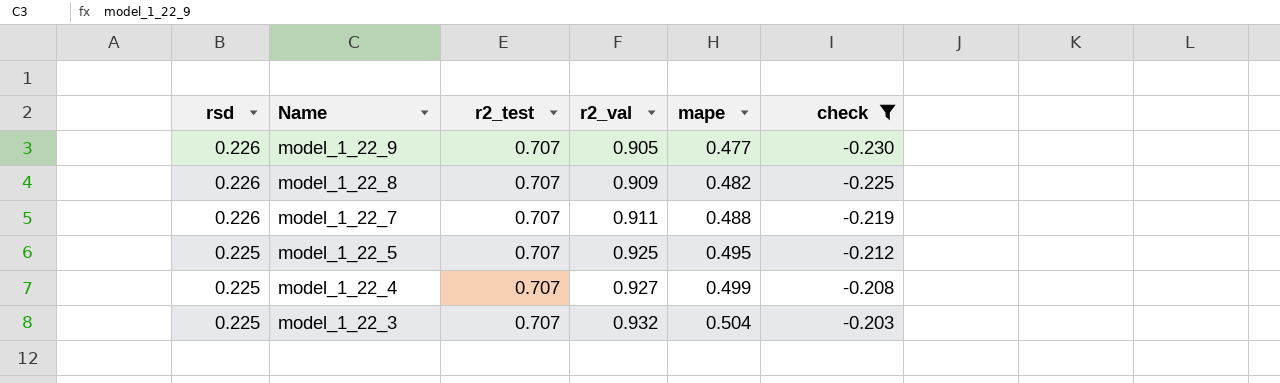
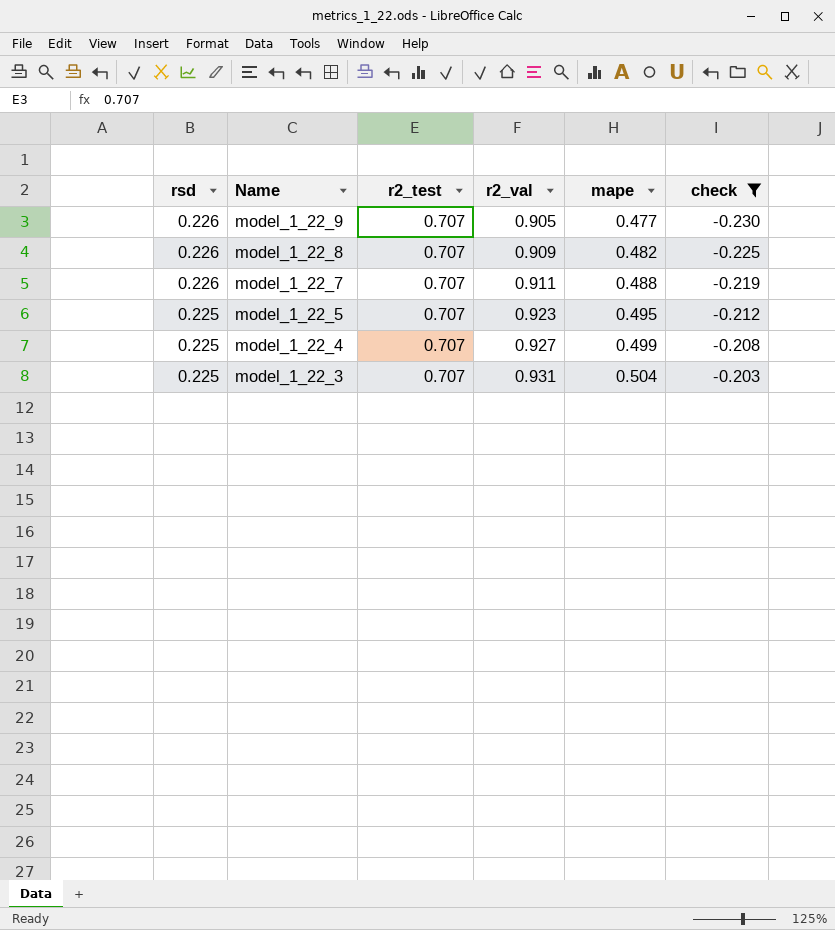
model_1_22_5 | r2_val: 0.925 -> 0.923
model_1_22_3 | r2_val: 0.932 -> 0.931

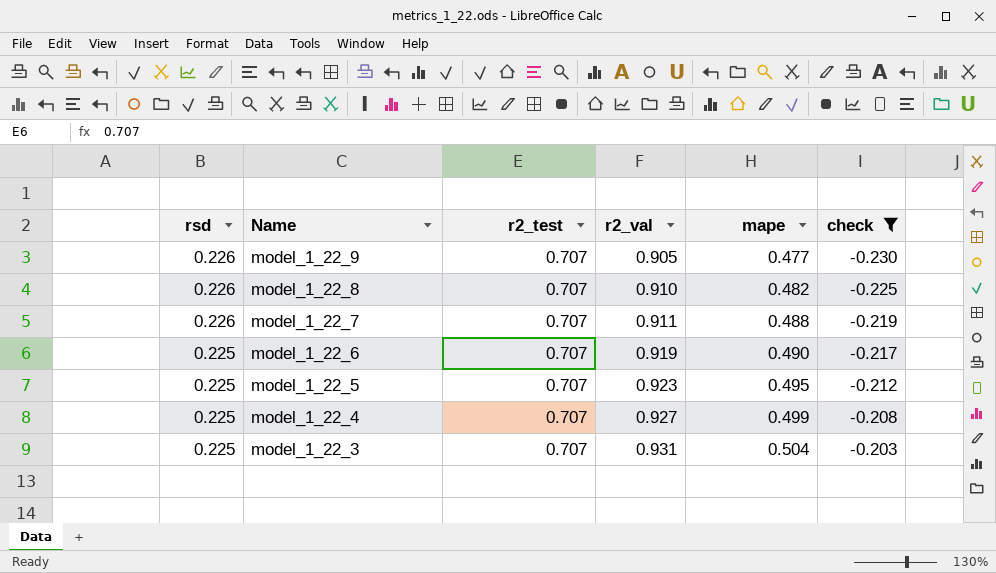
model_1_22_8 | r2_val: 0.909 -> 0.910
row model_1_22_6: none -> 0.225 | 0.707 | 0.919 | 0.490 | -0.217

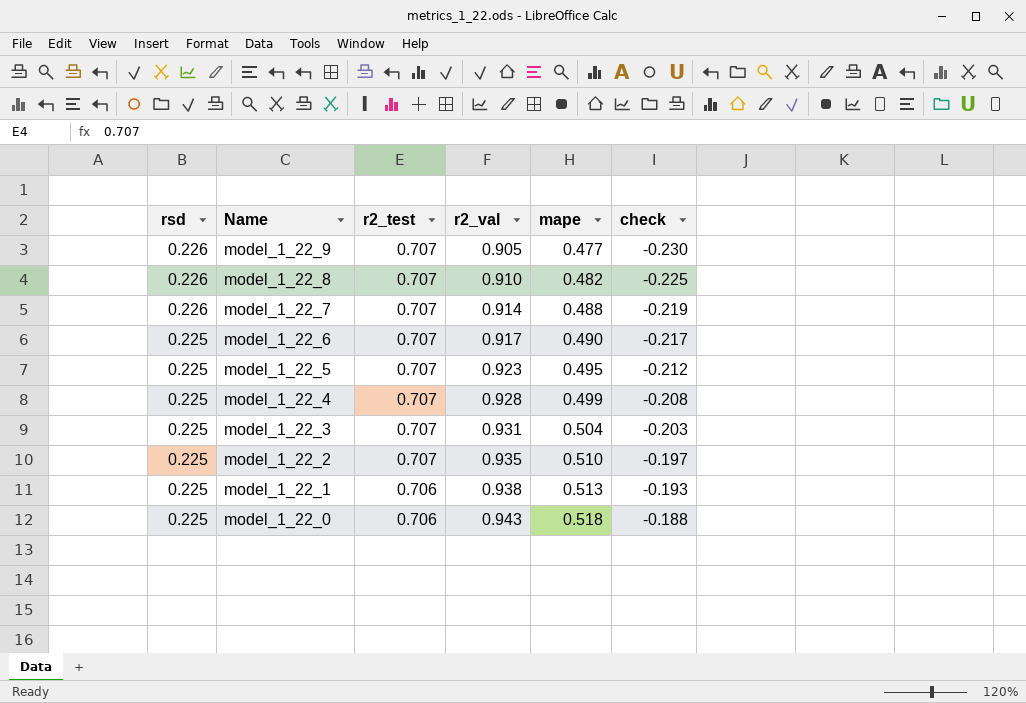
filter: check <= -0.203 -> none
model_1_22_7 | r2_val: 0.911 -> 0.914
model_1_22_6 | r2_val: 0.919 -> 0.917
model_1_22_4 | r2_val: 0.927 -> 0.928

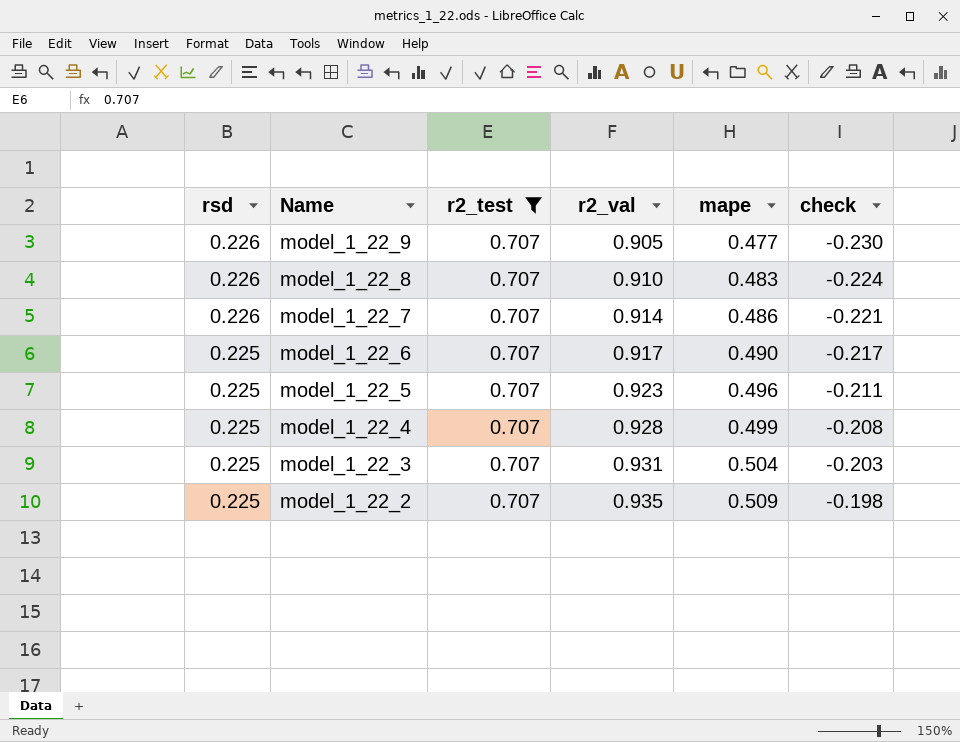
filter: none -> r2_test = 0.707
model_1_22_8 | mape: 0.482 -> 0.483
model_1_22_8 | check: -0.225 -> -0.224
model_1_22_7 | mape: 0.488 -> 0.486
model_1_22_7 | check: -0.219 -> -0.221
model_1_22_5 | mape: 0.495 -> 0.496
model_1_22_5 | check: -0.212 -> -0.211
model_1_22_2 | mape: 0.510 -> 0.509
model_1_22_2 | check: -0.197 -> -0.198

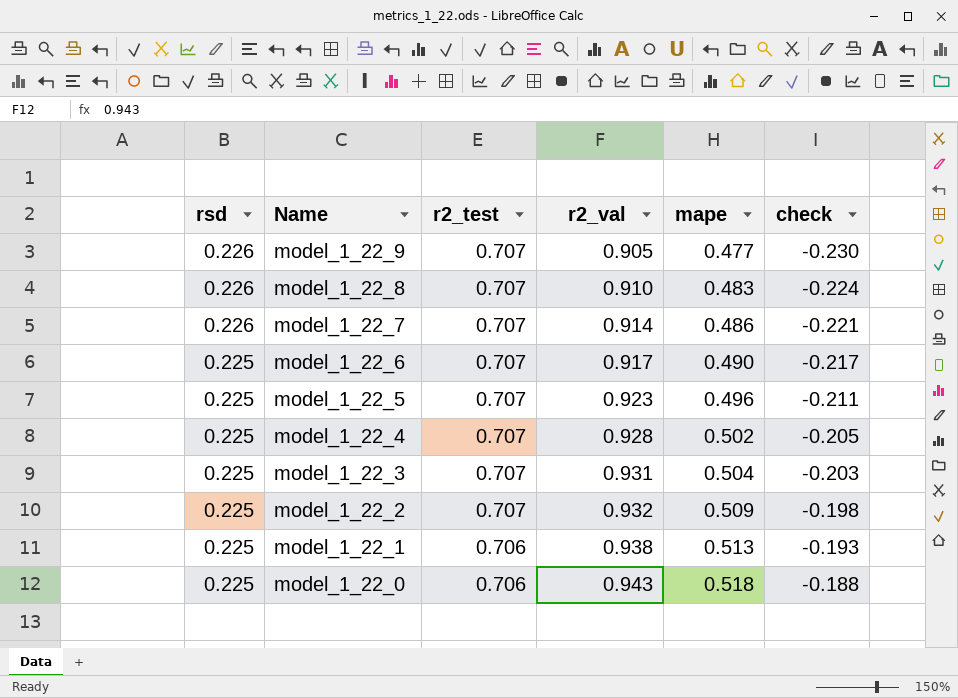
filter: r2_test = 0.707 -> none
model_1_22_4 | mape: 0.499 -> 0.502
model_1_22_4 | check: -0.208 -> -0.205
model_1_22_2 | r2_val: 0.935 -> 0.932

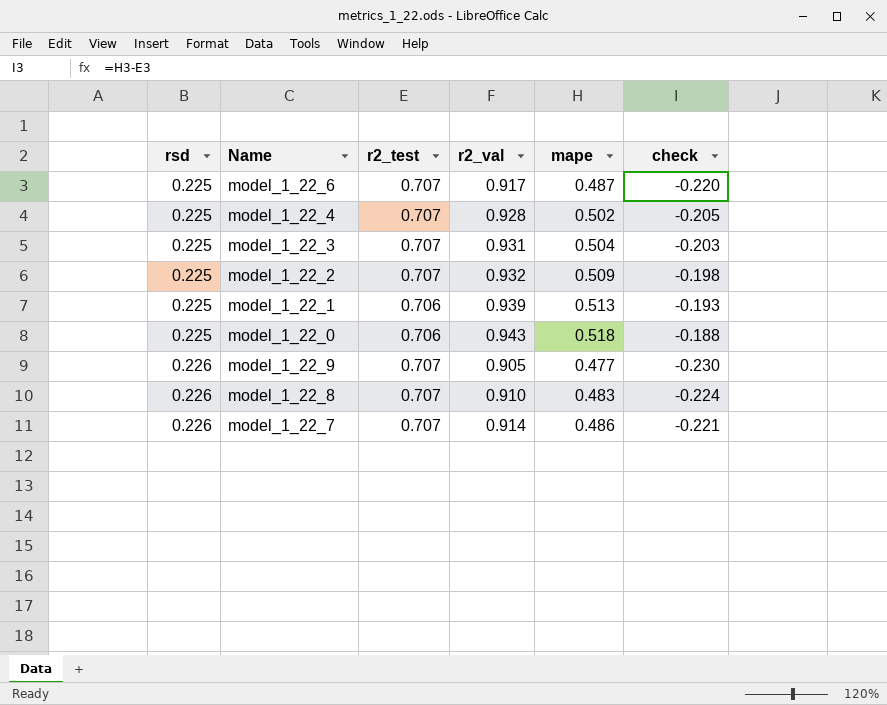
row order: rsd descending -> rsd ascending
row model_1_22_5: 0.225 | 0.707 | 0.923 | 0.496 | -0.211 -> none
model_1_22_6 | mape: 0.490 -> 0.487
model_1_22_6 | check: -0.217 -> -0.220
model_1_22_1 | r2_val: 0.938 -> 0.939

